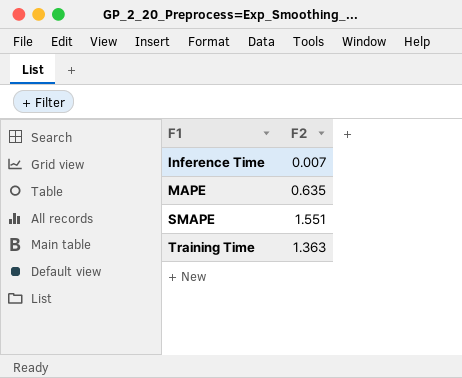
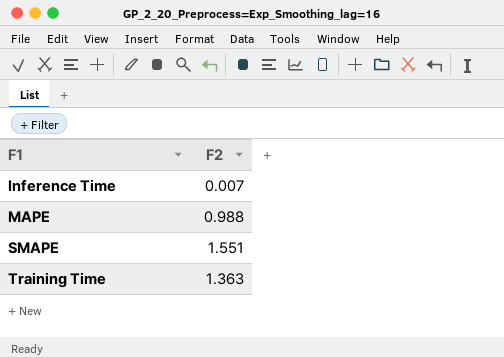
MAPE | F2: 0.635 -> 0.988

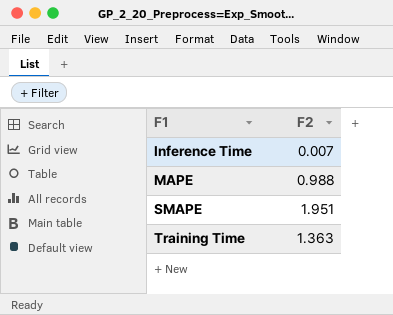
SMAPE | F2: 1.551 -> 1.951

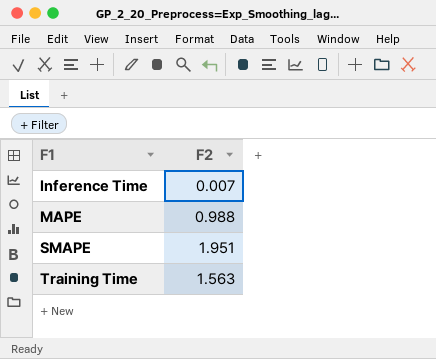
Training Time | F2: 1.363 -> 1.563

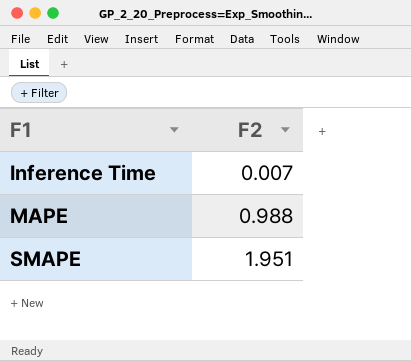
row Training Time: 1.563 -> none

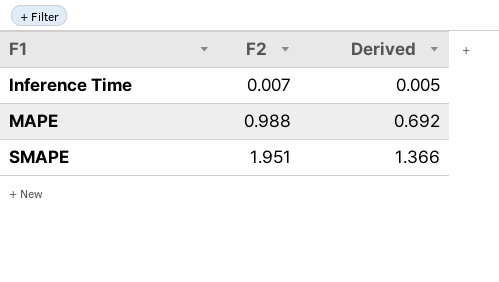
column Derived | formula: none -> [F2] * 0.7

